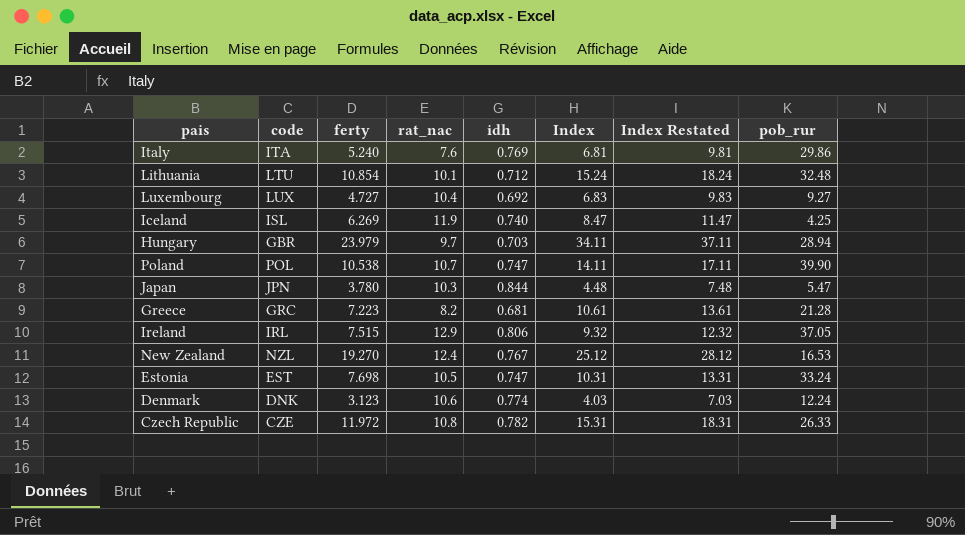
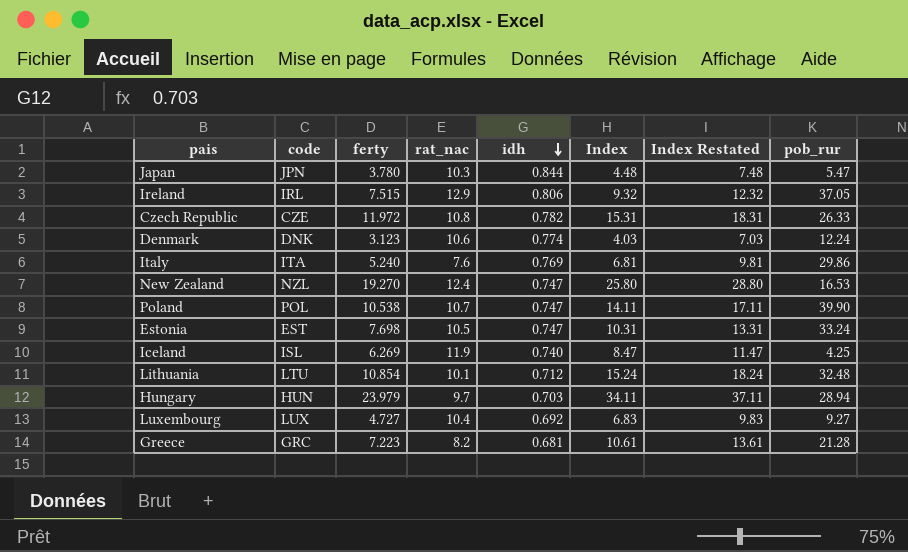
row order: none -> idh descending
New Zealand | idh: 0.767 -> 0.747
New Zealand | Index: 25.12 -> 25.80
New Zealand | Index Restated: 28.12 -> 28.80
Hungary | code: GBR -> HUN

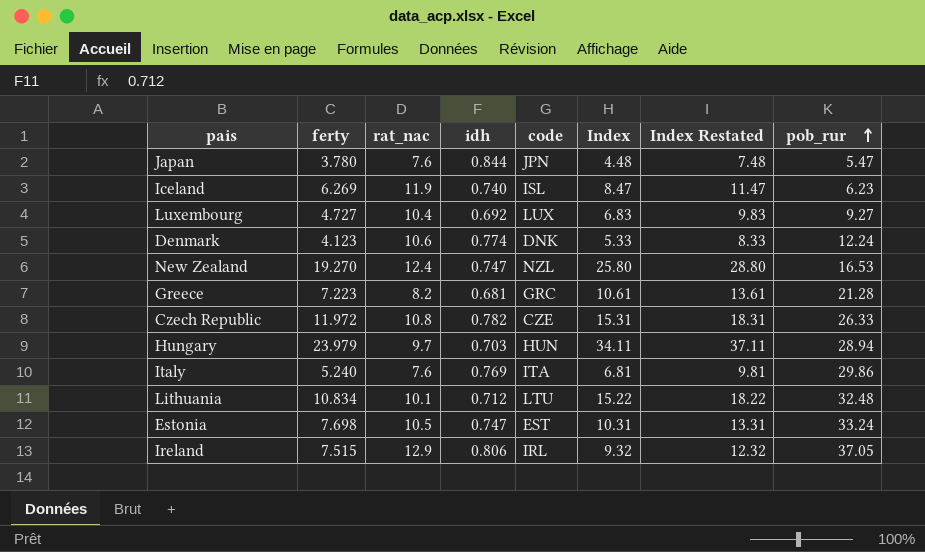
row order: idh descending -> pob_rur ascending
column code | position: 2 -> 5
row Poland: POL | 10.538 | 10.7 | 0.747 | 14.11 | 17.11 | 39.90 -> none
Japan | rat_nac: 10.3 -> 7.6
Iceland | pob_rur: 4.25 -> 6.23
Denmark | ferty: 3.123 -> 4.123
Denmark | Index: 4.03 -> 5.33
Denmark | Index Restated: 7.03 -> 8.33
Lithuania | ferty: 10.854 -> 10.834
Lithuania | Index: 15.24 -> 15.22
Lithuania | Index Restated: 18.24 -> 18.22

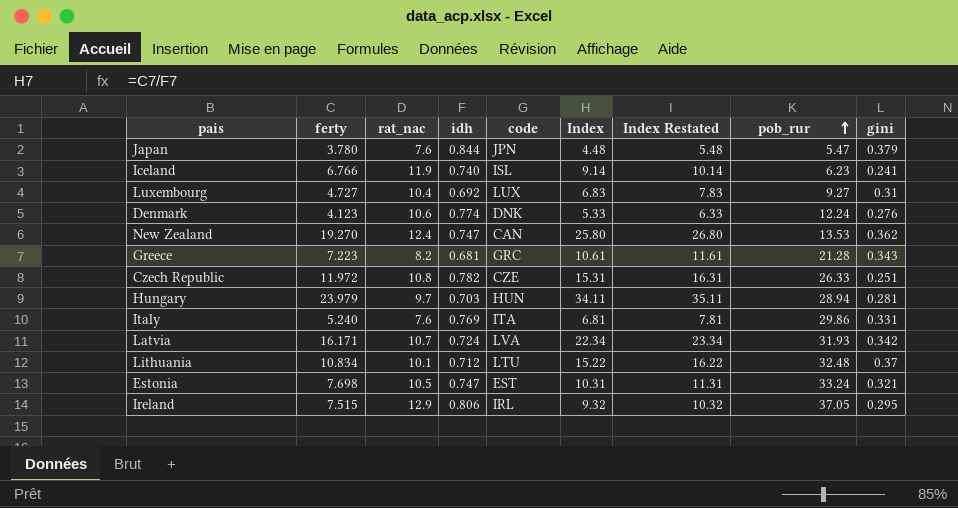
column Index Restated | formula: [Index] + 3 -> [Index] + 1
column gini | position: none -> 9
Iceland | ferty: 6.269 -> 6.766
Iceland | Index: 8.47 -> 9.14
New Zealand | code: NZL -> CAN
New Zealand | pob_rur: 16.53 -> 13.53
row Latvia: none -> 16.171 | 10.7 | 0.724 | LVA | 22.34 | 23.34 | 31.93 | 0.342

